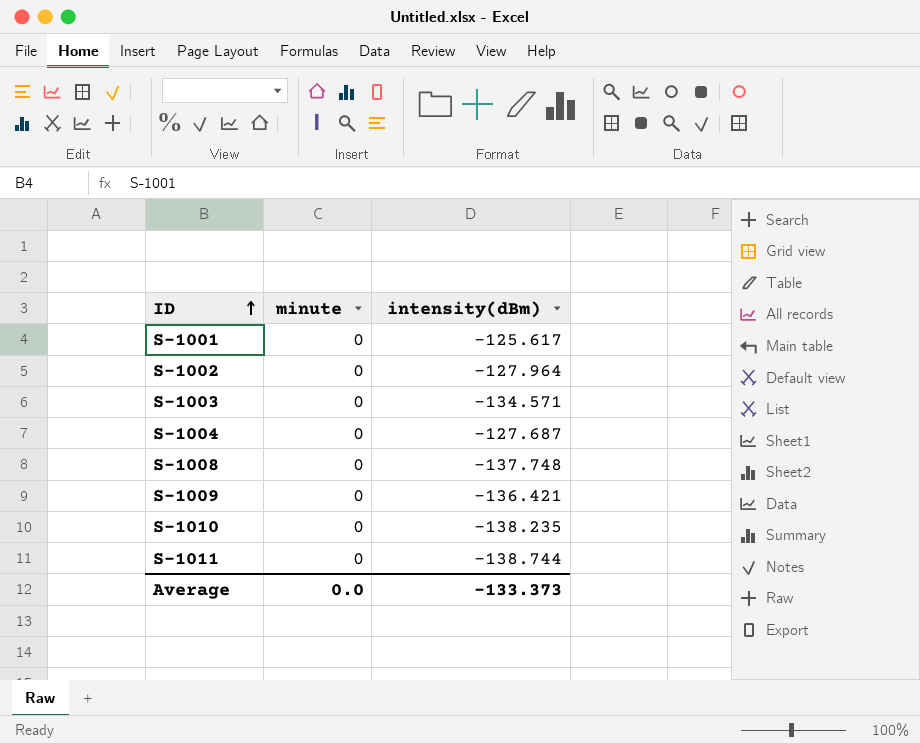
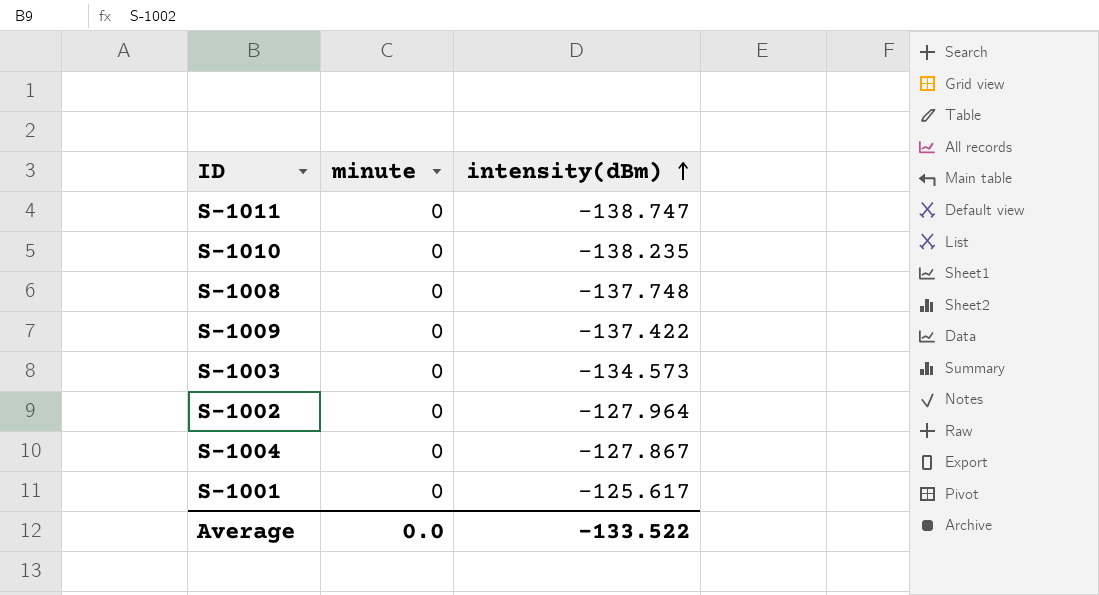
row order: ID ascending -> intensity(dBm) ascending
S-1011 | intensity(dBm): -138.744 -> -138.747
S-1009 | intensity(dBm): -136.421 -> -137.422
S-1003 | intensity(dBm): -134.571 -> -134.573
S-1004 | intensity(dBm): -127.687 -> -127.867
Average | intensity(dBm): -133.373 -> -133.522

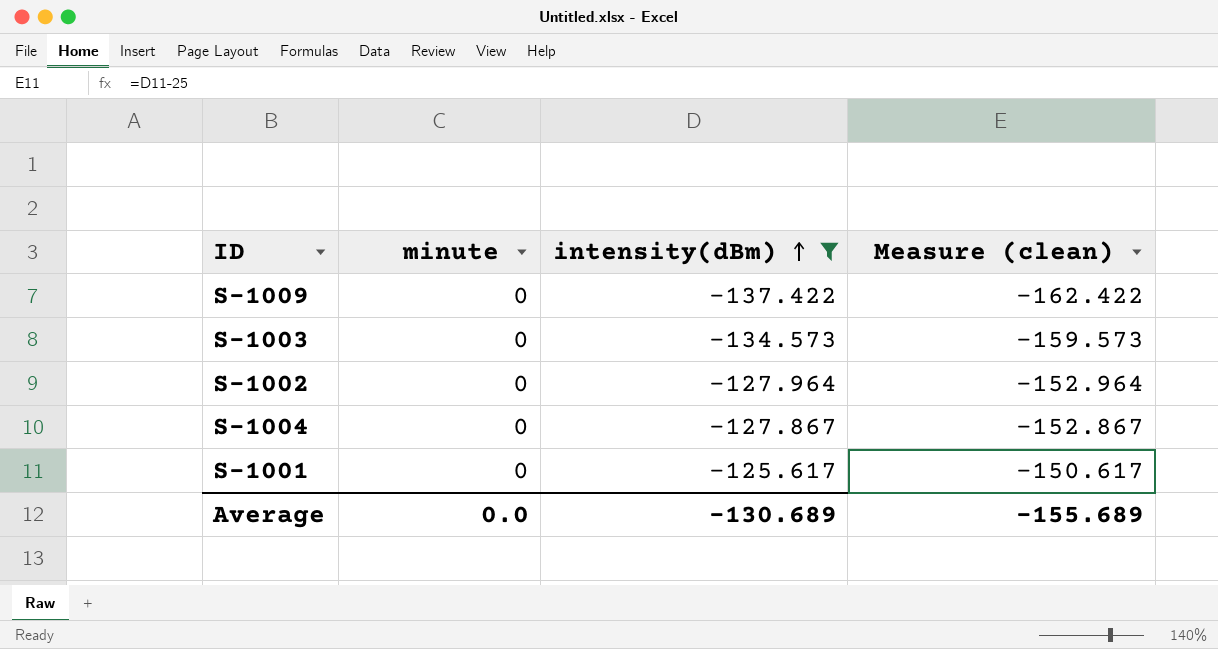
filter: none -> intensity(dBm) >= -137.422
column Measure (clean) | formula: none -> [intensity(dBm)] - 25
Average | intensity(dBm): -133.522 -> -130.689

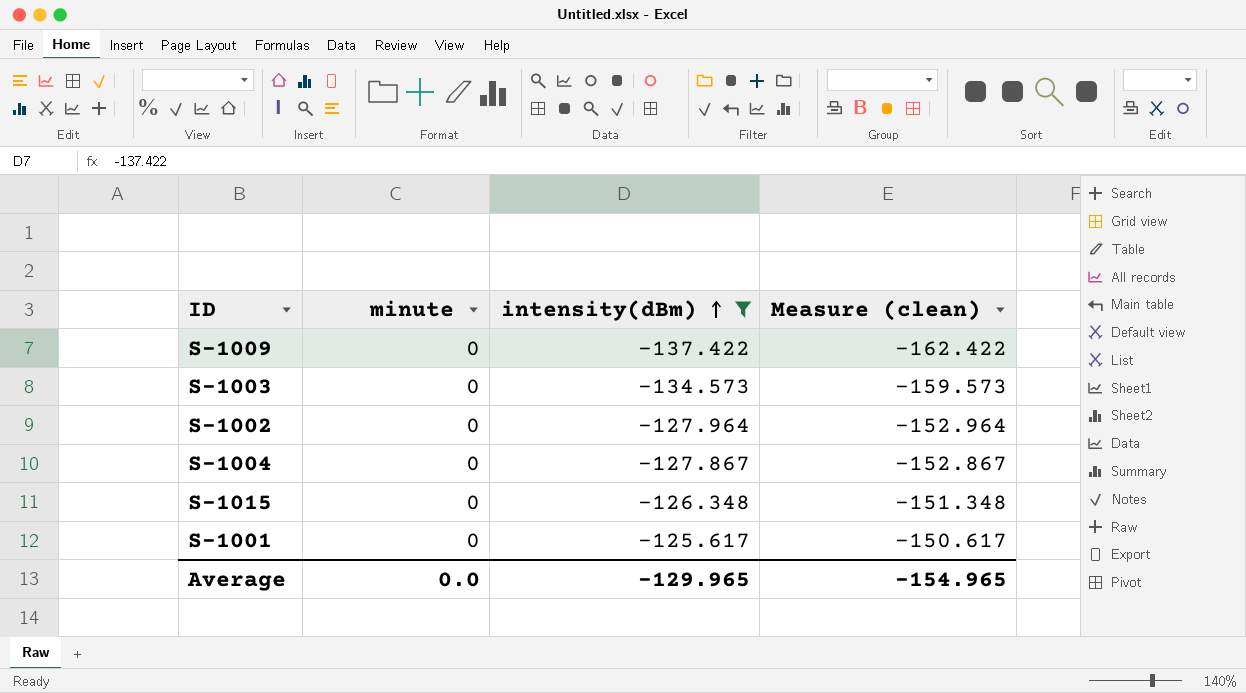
row S-1015: none -> 0 | -126.348 | -151.348
Average | intensity(dBm): -130.689 -> -129.965
Average | Measure (clean): -155.689 -> -154.965

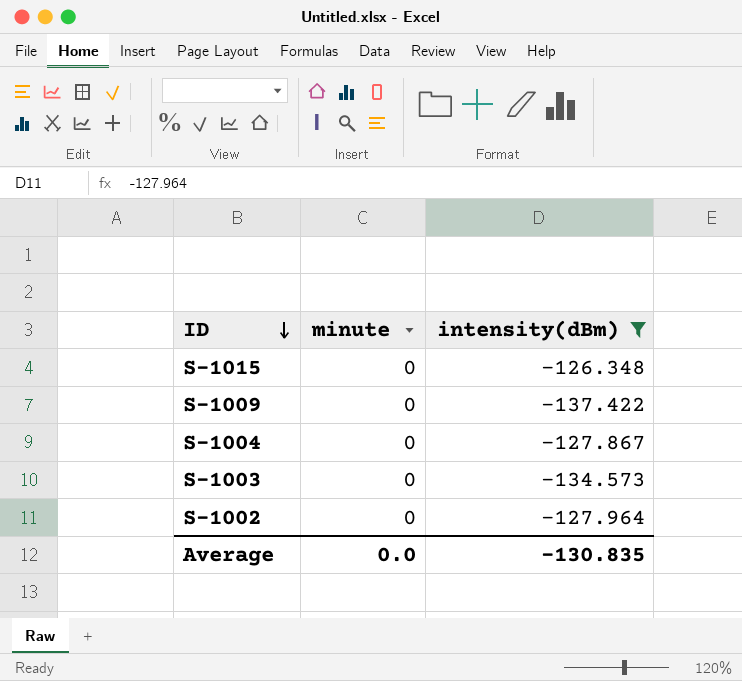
row order: intensity(dBm) ascending -> ID descending
column Measure (clean) | formula: [intensity(dBm)] - 25 -> none
row S-1001: 0 | -125.617 | -150.617 -> none
Average | intensity(dBm): -129.965 -> -130.835

